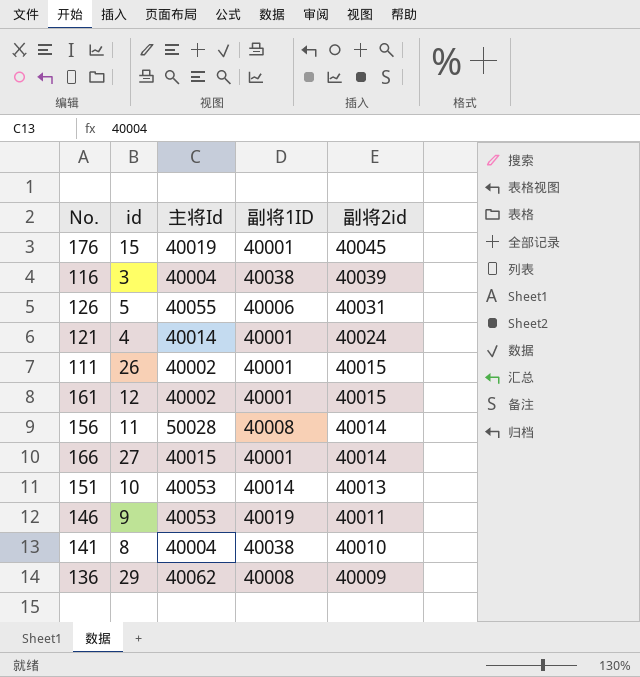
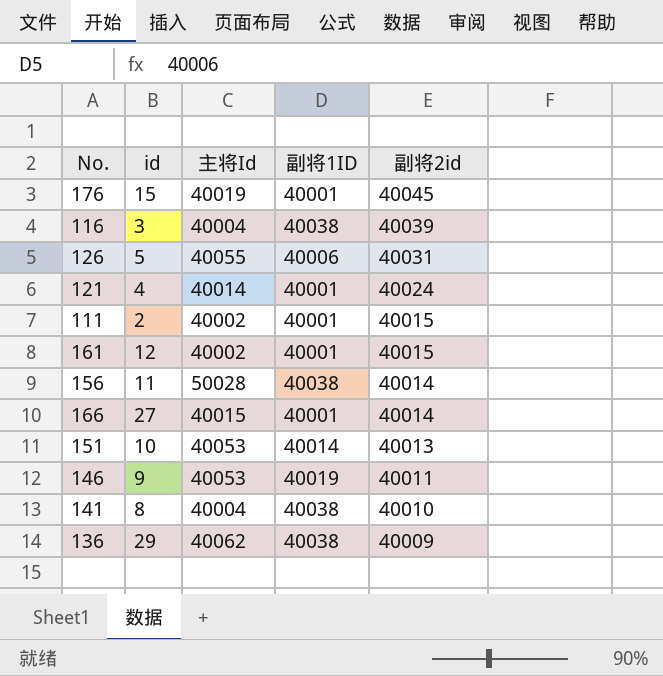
111 | id: 26 -> 2
156 | 副将1ID: 40008 -> 40038
136 | 副将1ID: 40008 -> 40038

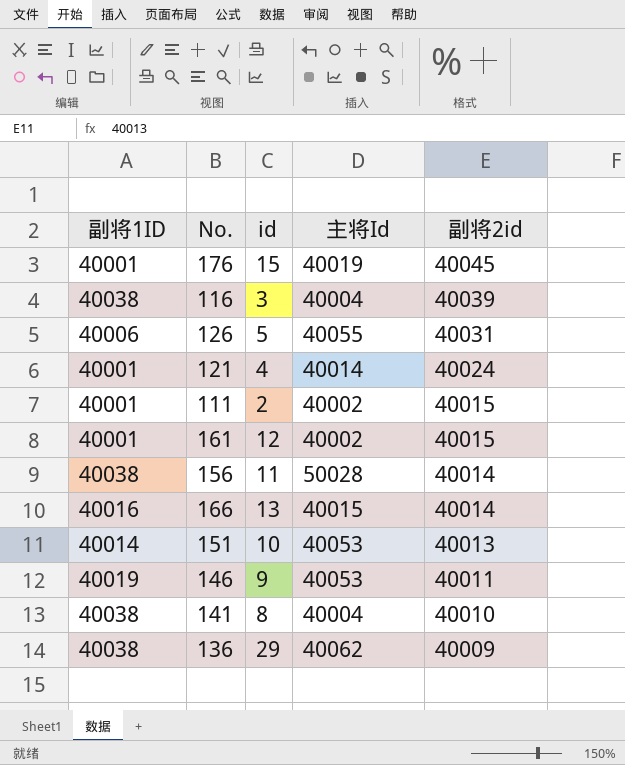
column 副将1ID | position: 4 -> 1
166 | 副将1ID: 40001 -> 40016
166 | id: 27 -> 13

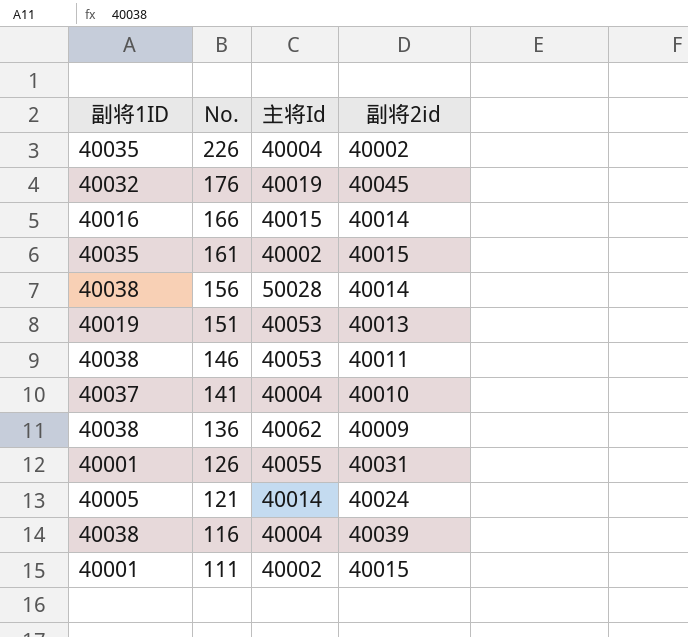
row order: 副将2id descending -> No. descending
column id | position: 3 -> none
row 226: none -> 40035 | 40004 | 40002
176 | 副将1ID: 40001 -> 40032
161 | 副将1ID: 40001 -> 40035
151 | 副将1ID: 40014 -> 40019
146 | 副将1ID: 40019 -> 40038
141 | 副将1ID: 40038 -> 40037
126 | 副将1ID: 40006 -> 40001
121 | 副将1ID: 40001 -> 40005

